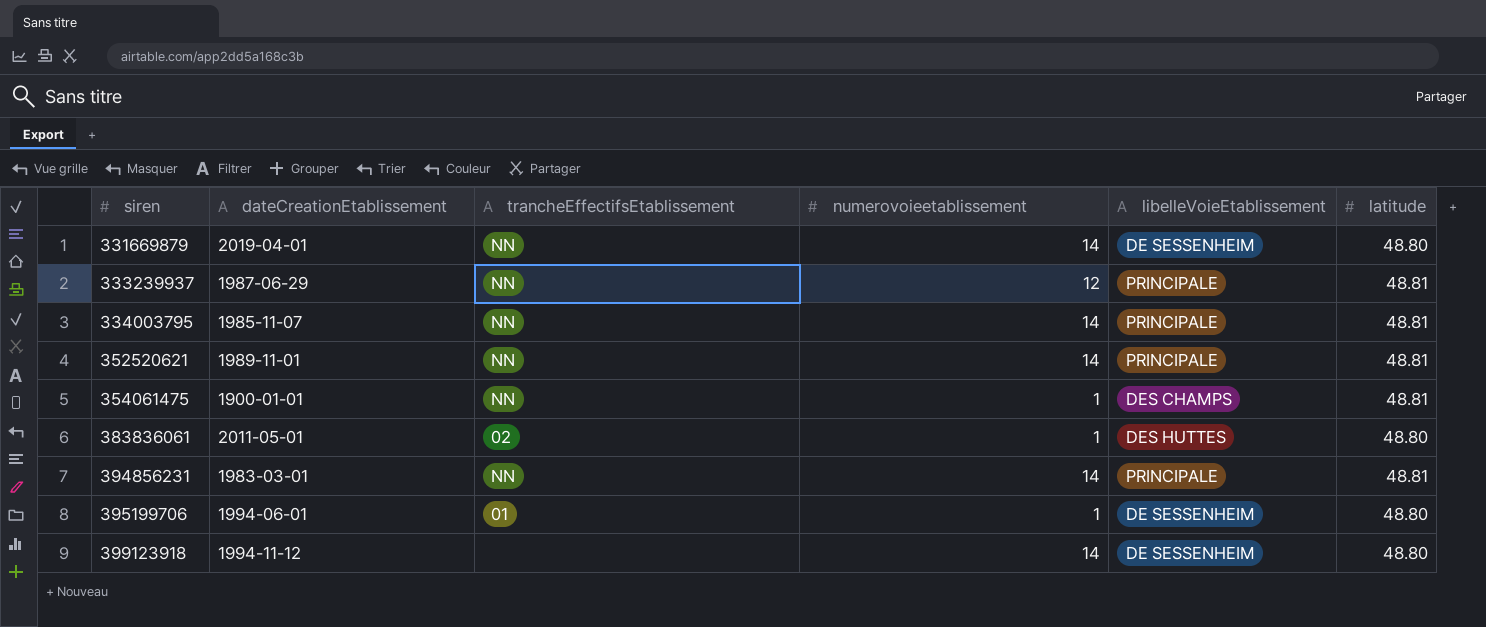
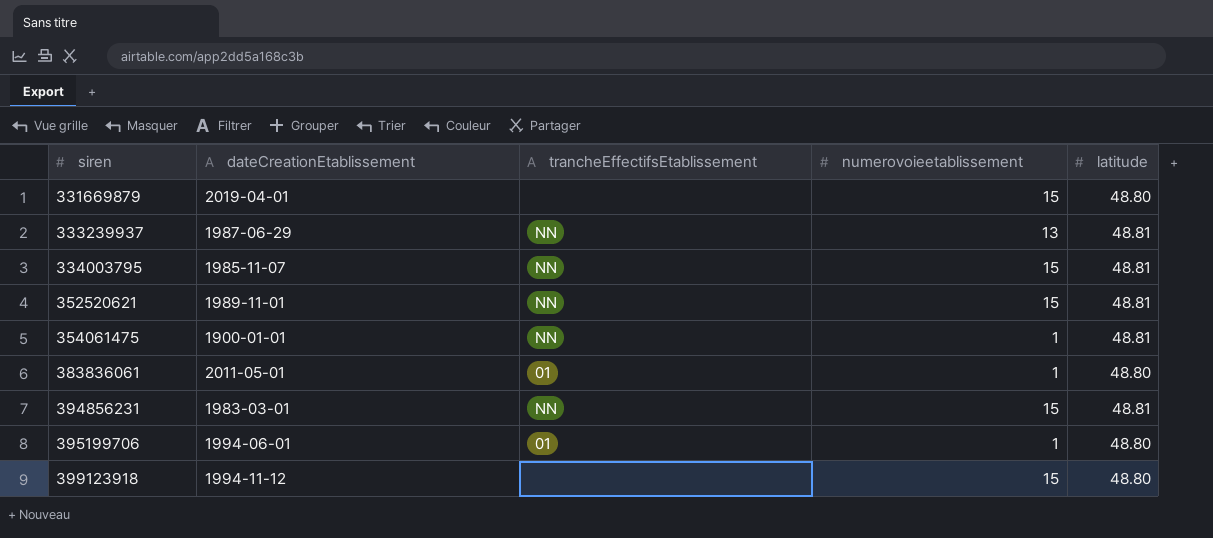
column libelleVoieEtablissement | position: 5 -> none
331669879 | trancheEffectifsEtablissement: NN -> none
331669879 | numerovoieetablissement: 14 -> 15
333239937 | numerovoieetablissement: 12 -> 13
334003795 | numerovoieetablissement: 14 -> 15
352520621 | numerovoieetablissement: 14 -> 15
383836061 | trancheEffectifsEtablissement: 02 -> 01
394856231 | numerovoieetablissement: 14 -> 15
399123918 | numerovoieetablissement: 14 -> 15

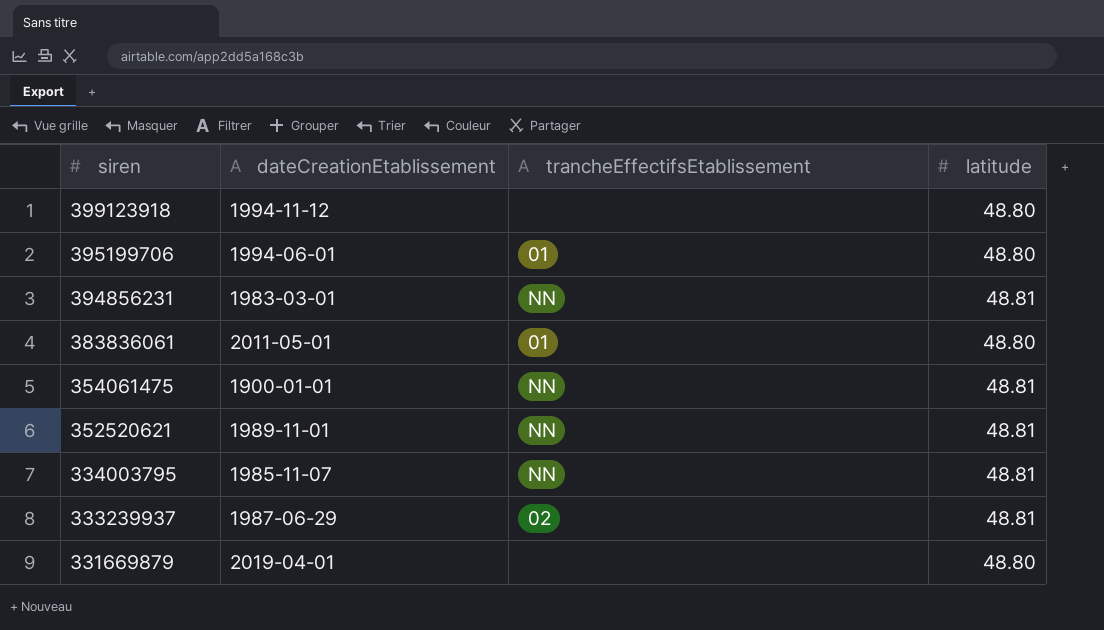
row order: siren ascending -> siren descending
column numerovoieetablissement | position: 4 -> none
333239937 | trancheEffectifsEtablissement: NN -> 02

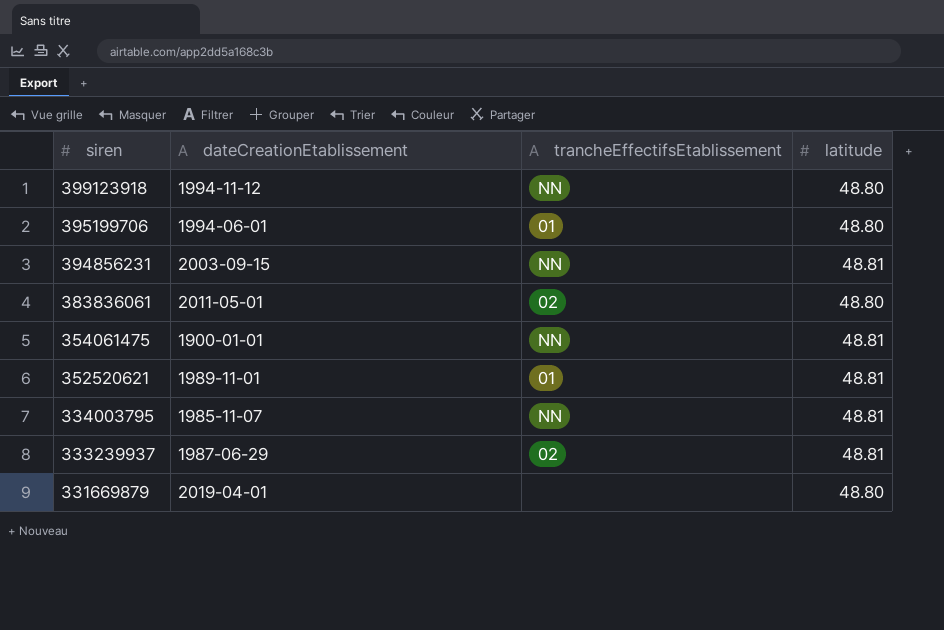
399123918 | trancheEffectifsEtablissement: none -> NN
394856231 | dateCreationEtablissement: 1983-03-01 -> 2003-09-15
383836061 | trancheEffectifsEtablissement: 01 -> 02
352520621 | trancheEffectifsEtablissement: NN -> 01

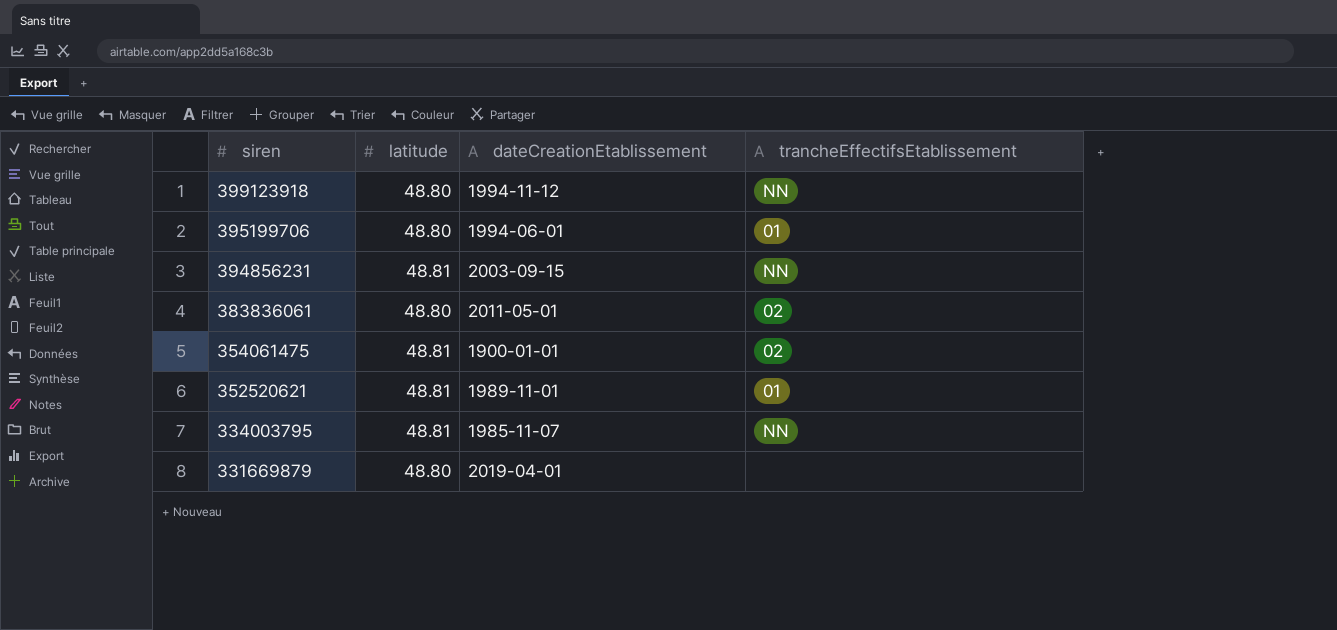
column latitude | position: 4 -> 2
row 333239937: 1987-06-29 | 02 | 48.81 -> none
354061475 | trancheEffectifsEtablissement: NN -> 02

